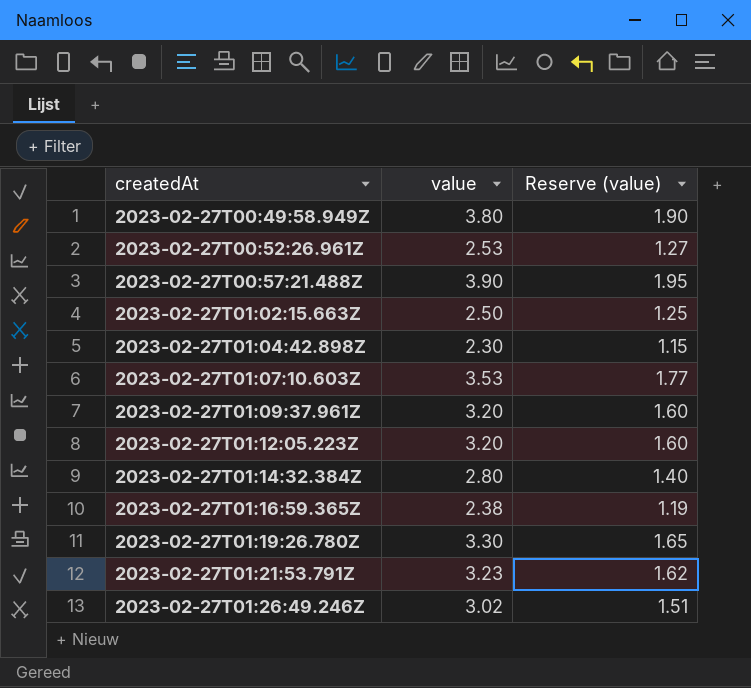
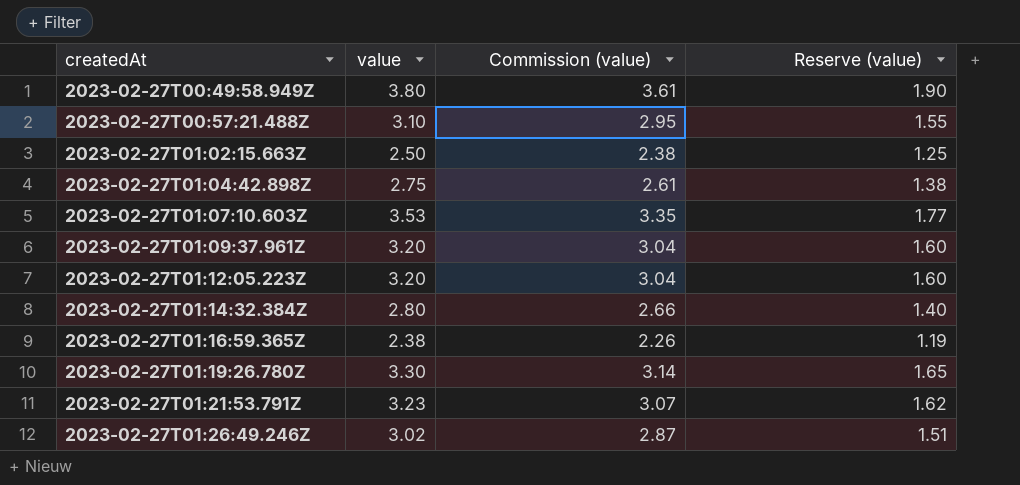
column Commission (value) | formula: none -> [value] * 0.95
row 2023-02-27T00:52:26.961Z: 2.53 | 1.27 -> none
2023-02-27T00:57:21.488Z | value: 3.90 -> 3.10
2023-02-27T00:57:21.488Z | Reserve (value): 1.95 -> 1.55
2023-02-27T01:04:42.898Z | value: 2.30 -> 2.75
2023-02-27T01:04:42.898Z | Reserve (value): 1.15 -> 1.38

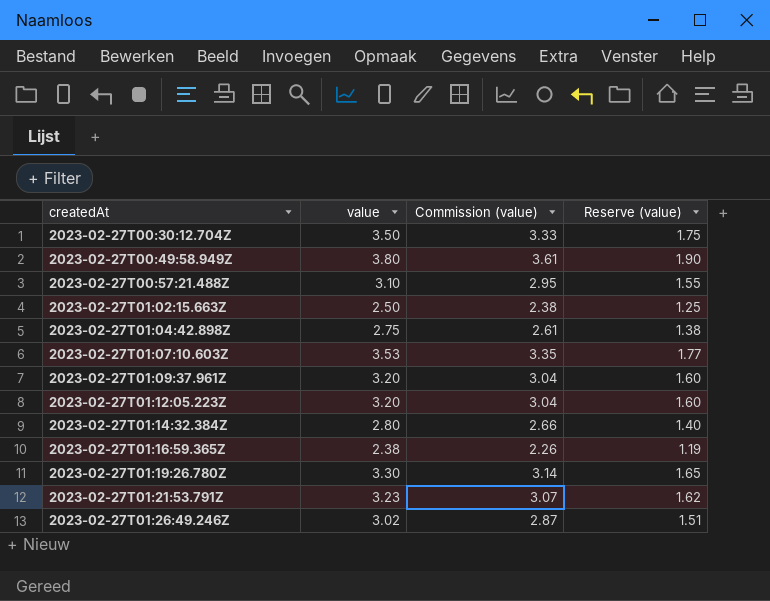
row 2023-02-27T00:30:12.704Z: none -> 3.50 | 3.33 | 1.75

